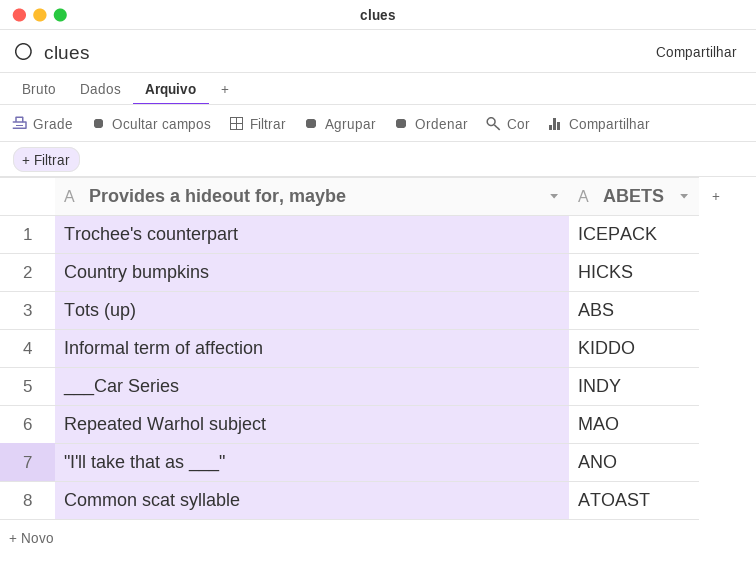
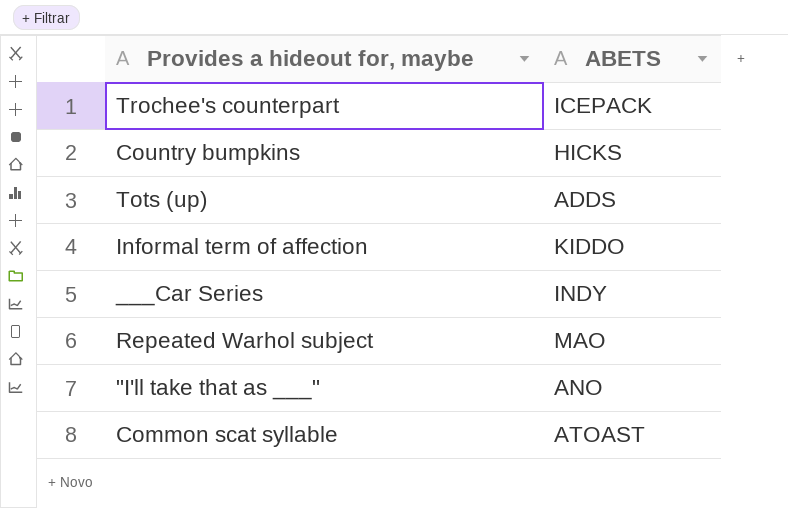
Tots (up) | ABETS: ABS -> ADDS

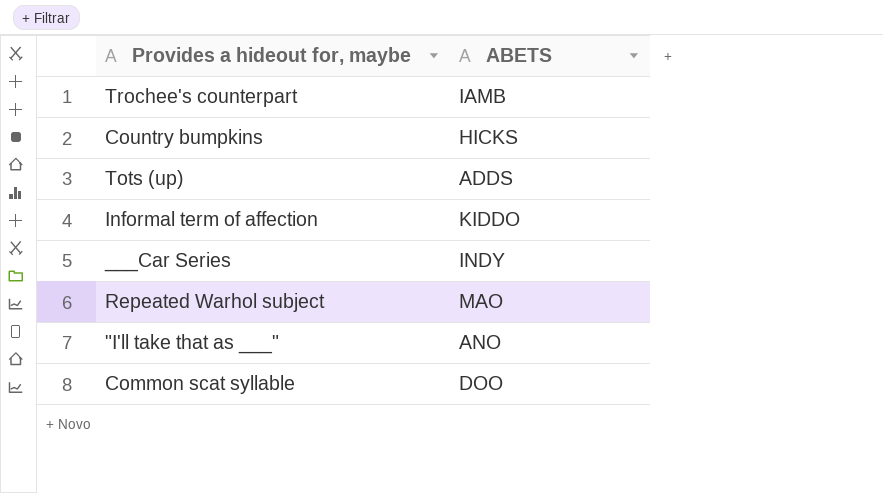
Trochee's counterpart | ABETS: ICEPACK -> IAMB
Common scat syllable | ABETS: ATOAST -> DOO

